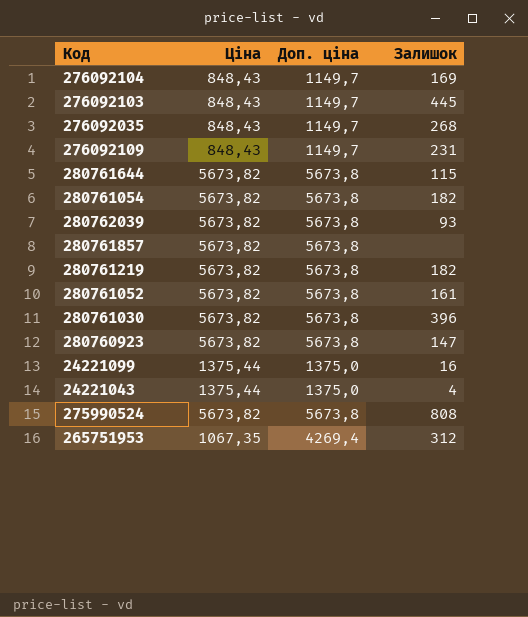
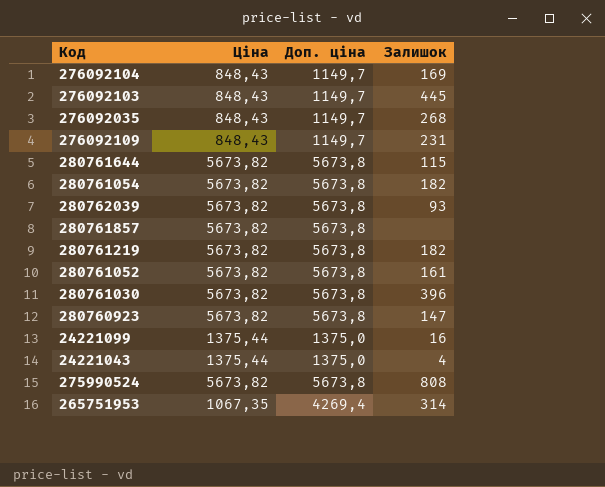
265751953 | Залишок: 312 -> 314

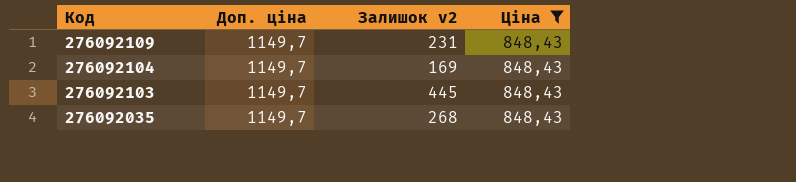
filter: none -> Ціна = 848,43
row order: none -> Код descending
column name: Залишок -> Залишок v2
column Ціна | position: 2 -> 4

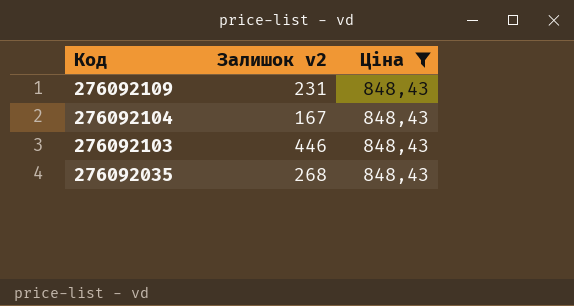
column Доп. ціна | position: 2 -> none
276092104 | Залишок v2: 169 -> 167
276092103 | Залишок v2: 445 -> 446

